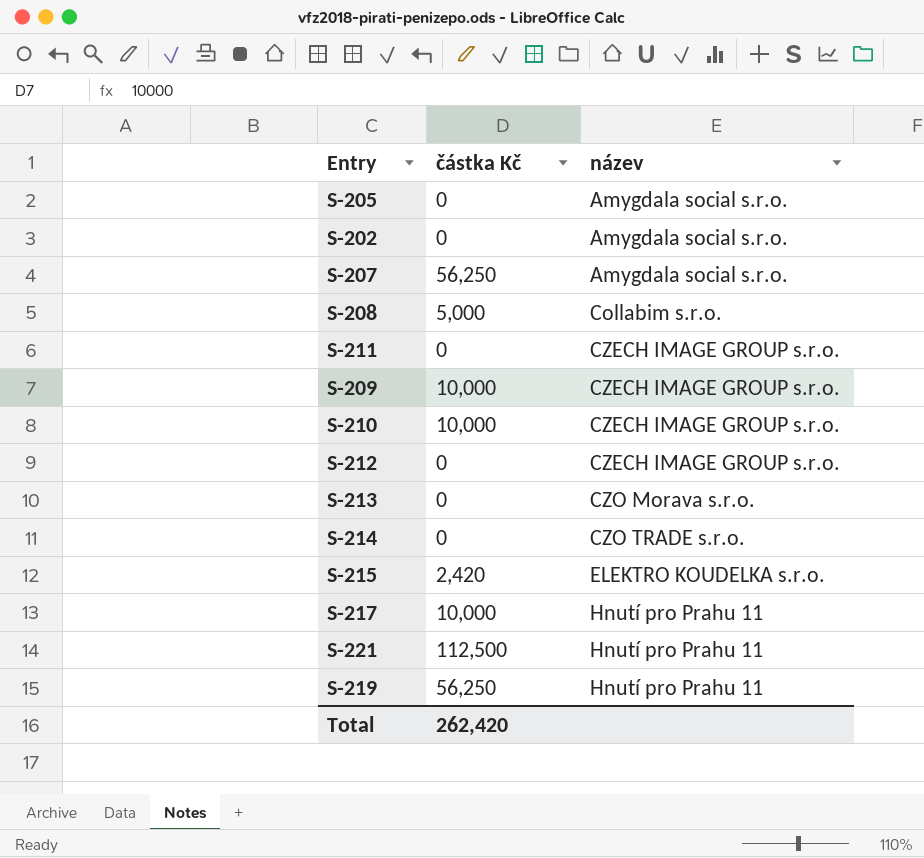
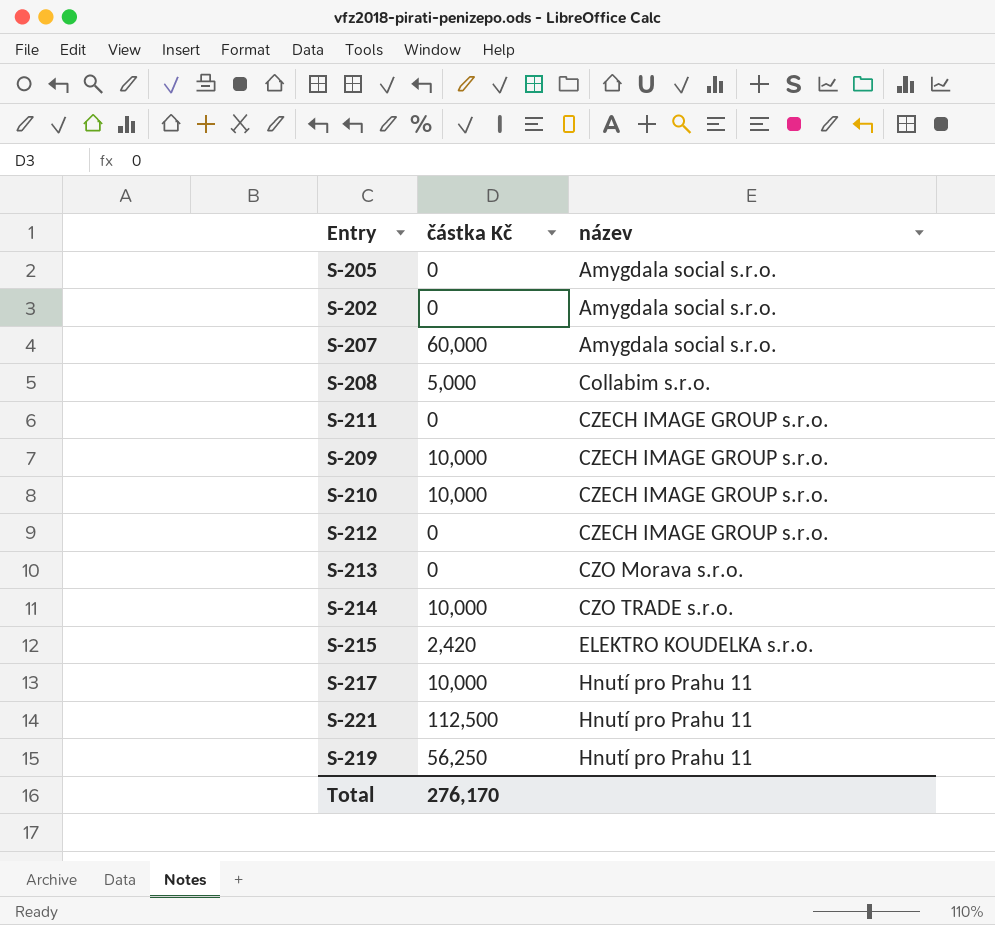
S-207 | částka Kč: 56,250 -> 60,000
S-214 | částka Kč: 0 -> 10,000
Total | částka Kč: 262,420 -> 276,170

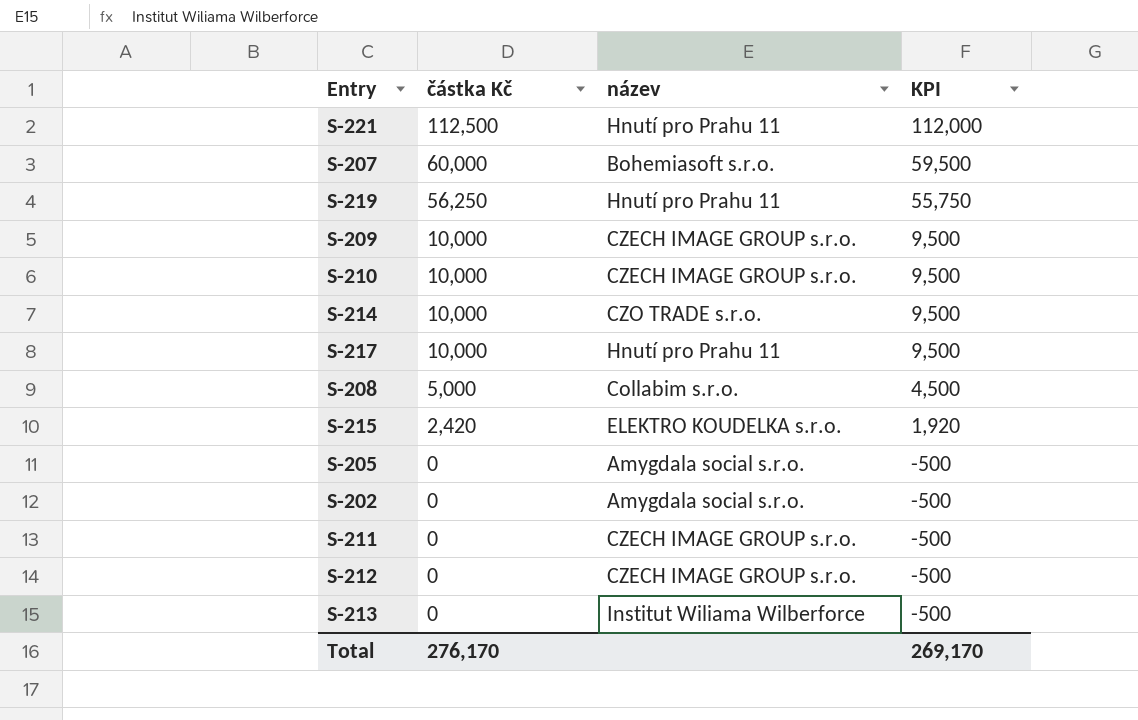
row order: název ascending -> částka Kč descending
column KPI | formula: none -> [částka Kč] - 500
S-207 | název: Amygdala social s.r.o. -> Bohemiasoft s.r.o.
S-213 | název: CZO Morava s.r.o. -> Institut Wiliama Wilberforce

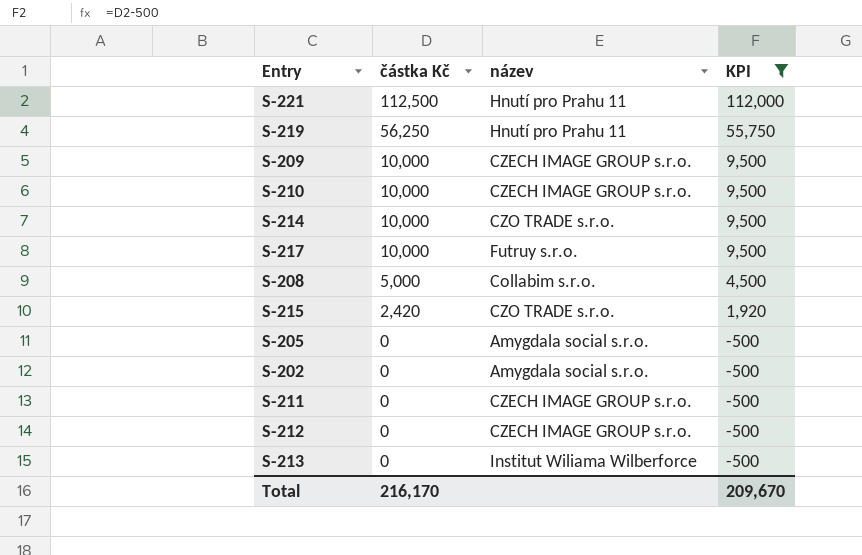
filter: none -> KPI != 59,500
S-217 | název: Hnutí pro Prahu 11 -> Futruy s.r.o.
S-215 | název: ELEKTRO KOUDELKA s.r.o. -> CZO TRADE s.r.o.
Total | částka Kč: 276,170 -> 216,170
Total | KPI: 269,170 -> 209,670

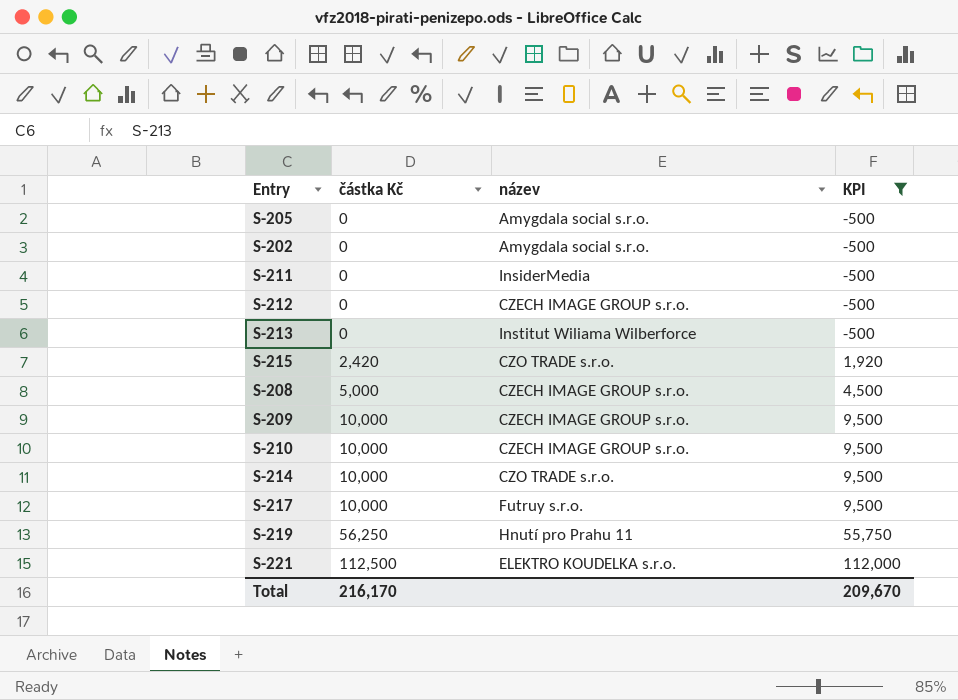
row order: částka Kč descending -> částka Kč ascending
S-211 | název: CZECH IMAGE GROUP s.r.o. -> InsiderMedia
S-208 | název: Collabim s.r.o. -> CZECH IMAGE GROUP s.r.o.
S-221 | název: Hnutí pro Prahu 11 -> ELEKTRO KOUDELKA s.r.o.

